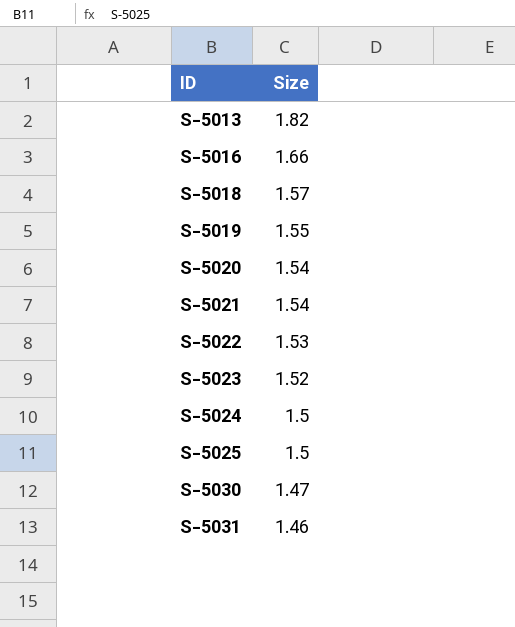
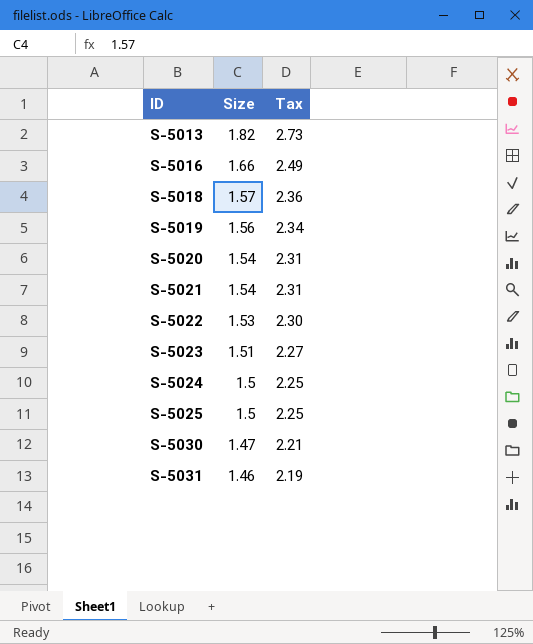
column Tax | formula: none -> [Size] * 1.5
S-5019 | Size: 1.55 -> 1.56
S-5023 | Size: 1.52 -> 1.51

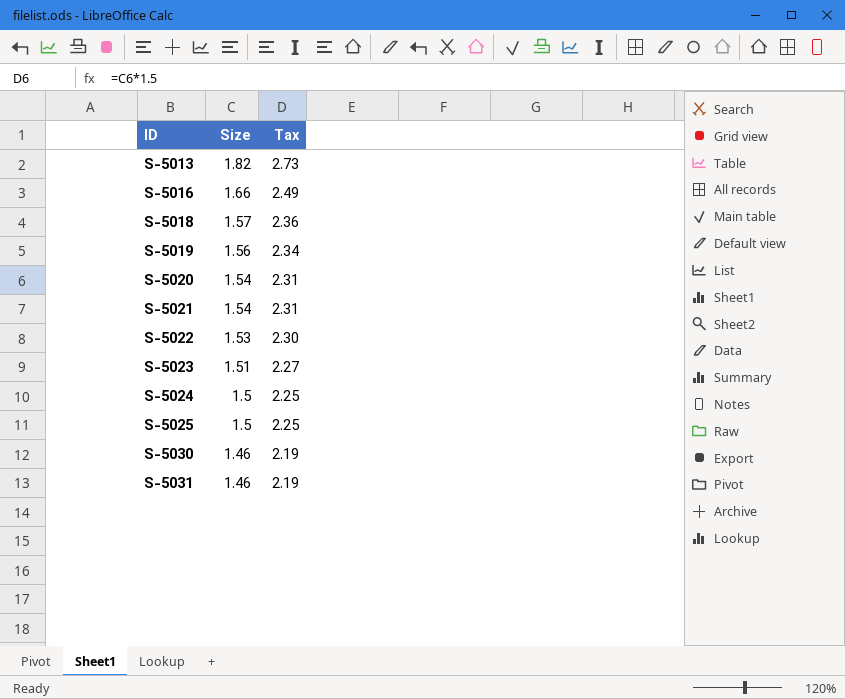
S-5030 | Size: 1.47 -> 1.46
S-5030 | Tax: 2.21 -> 2.19

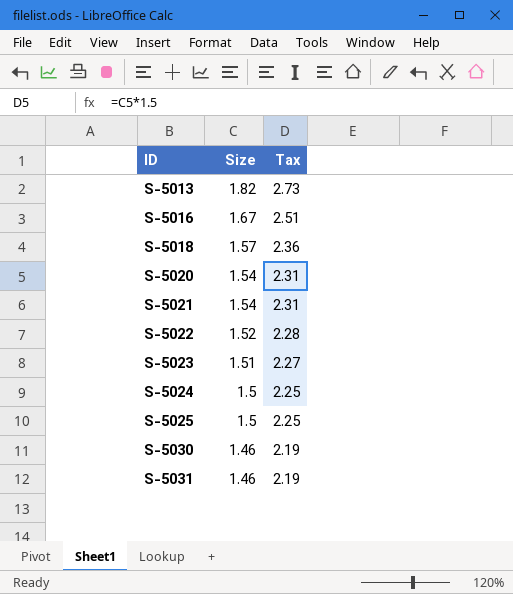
row S-5019: 1.56 | 2.34 -> none
S-5016 | Size: 1.66 -> 1.67
S-5016 | Tax: 2.49 -> 2.51
S-5022 | Size: 1.53 -> 1.52
S-5022 | Tax: 2.30 -> 2.28

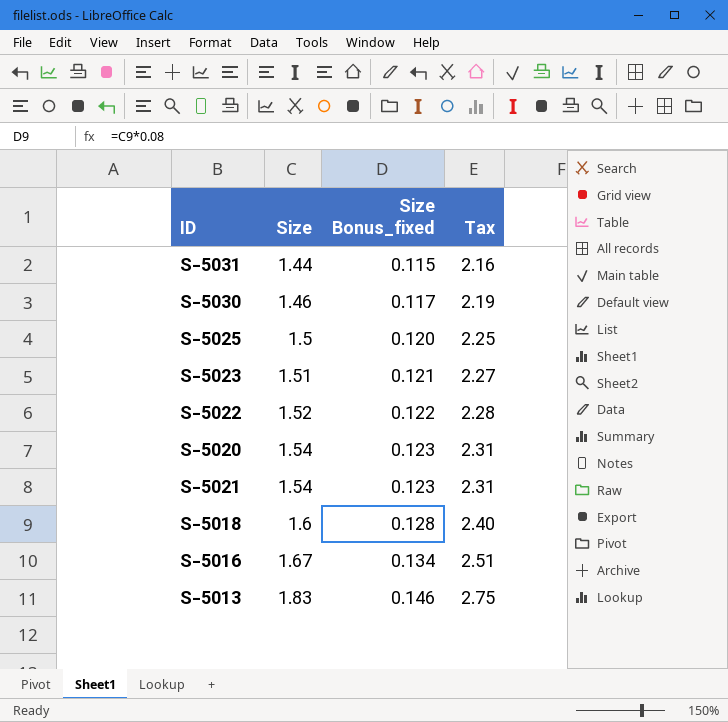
row order: ID ascending -> Size ascending
column Size Bonus_fixed | formula: none -> [Size] * 0.08
row S-5024: 1.5 | 2.25 -> none
S-5031 | Size: 1.46 -> 1.44
S-5031 | Tax: 2.19 -> 2.16
S-5018 | Size: 1.57 -> 1.6
S-5018 | Tax: 2.36 -> 2.40
S-5013 | Size: 1.82 -> 1.83
S-5013 | Tax: 2.73 -> 2.75

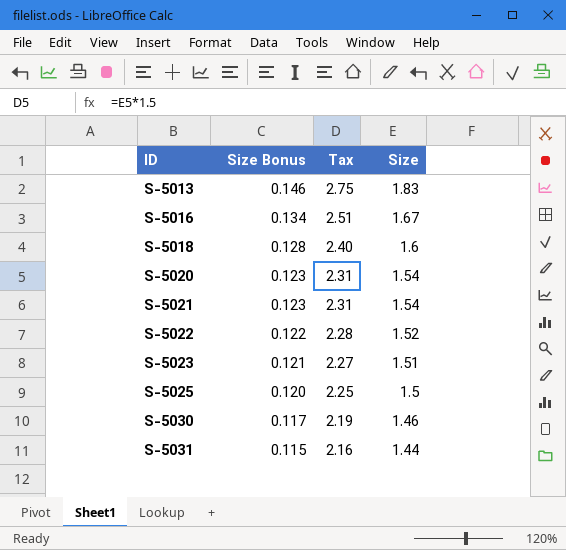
row order: Size ascending -> ID ascending
column name: Size Bonus_fixed -> Size Bonus
column Size | position: 2 -> 4

